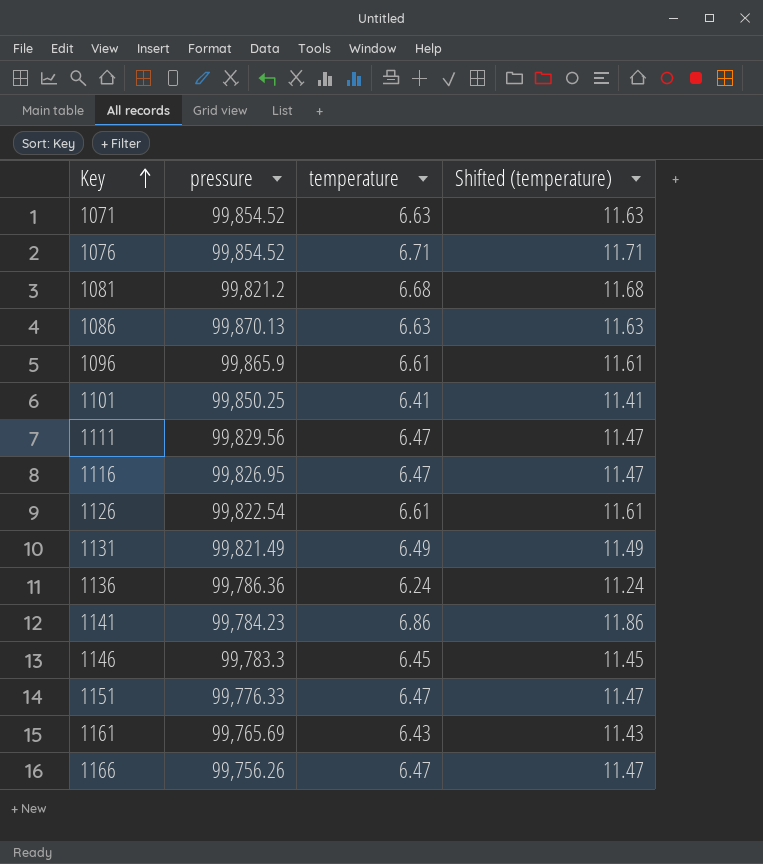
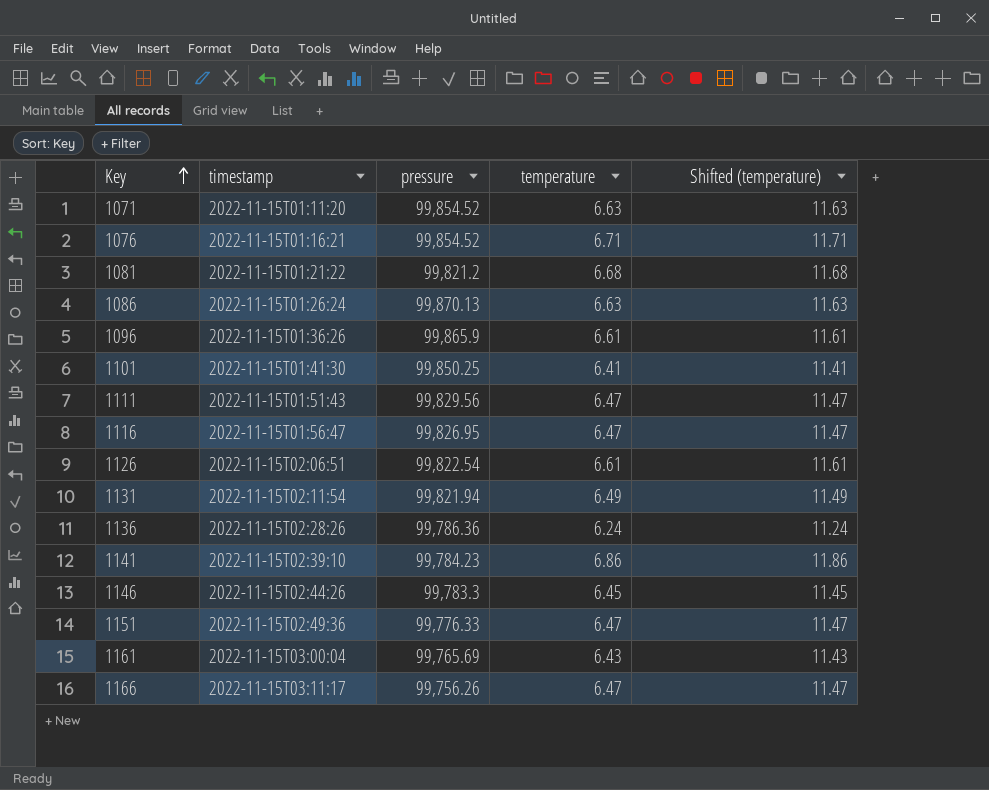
column timestamp | position: none -> 2
1131 | pressure: 99,821.49 -> 99,821.94

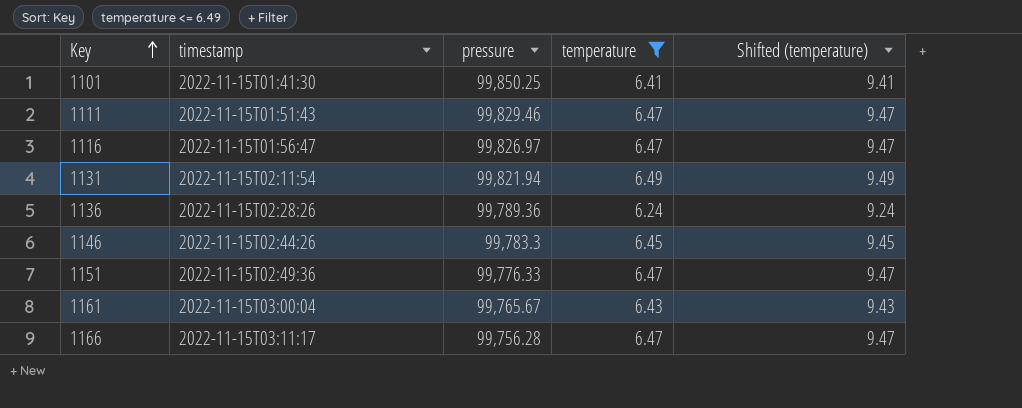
filter: none -> temperature <= 6.49
column Shifted (temperature) | formula: [temperature] + 5 -> [temperature] + 3
1111 | pressure: 99,829.56 -> 99,829.46
1116 | pressure: 99,826.95 -> 99,826.97
1136 | pressure: 99,786.36 -> 99,789.36
1161 | pressure: 99,765.69 -> 99,765.67
1166 | pressure: 99,756.26 -> 99,756.28

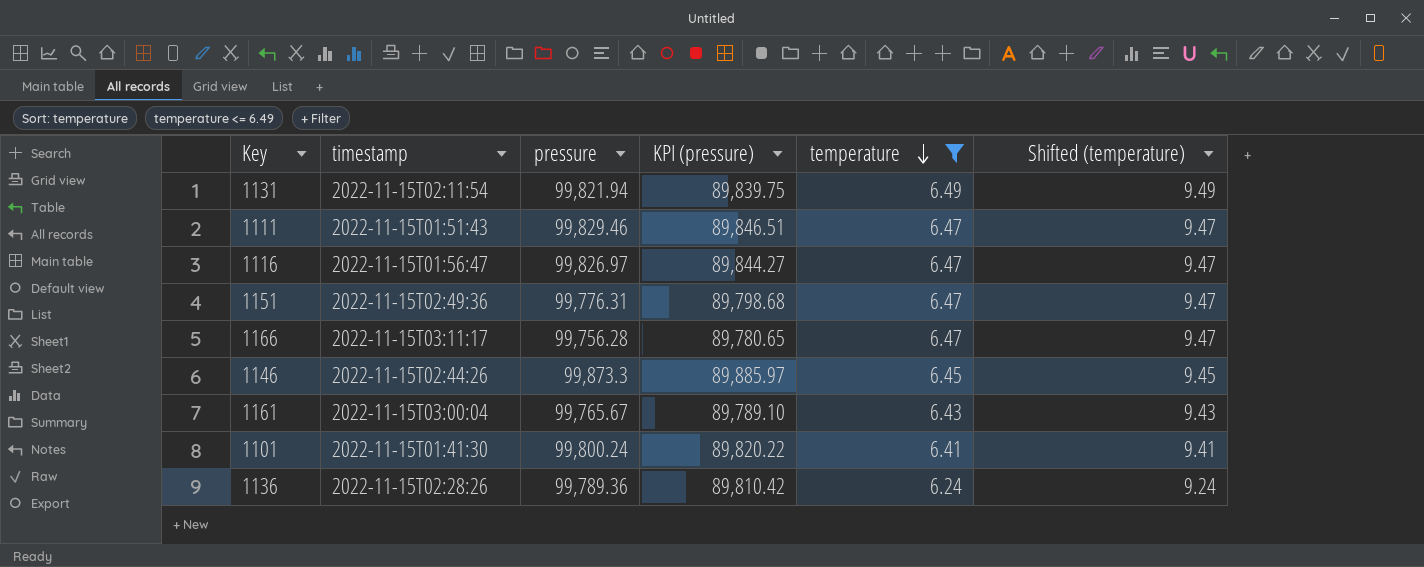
row order: Key ascending -> temperature descending
column KPI (pressure) | formula: none -> [pressure] * 0.9
1151 | pressure: 99,776.33 -> 99,776.31
1146 | pressure: 99,783.3 -> 99,873.3
1101 | pressure: 99,850.25 -> 99,800.24

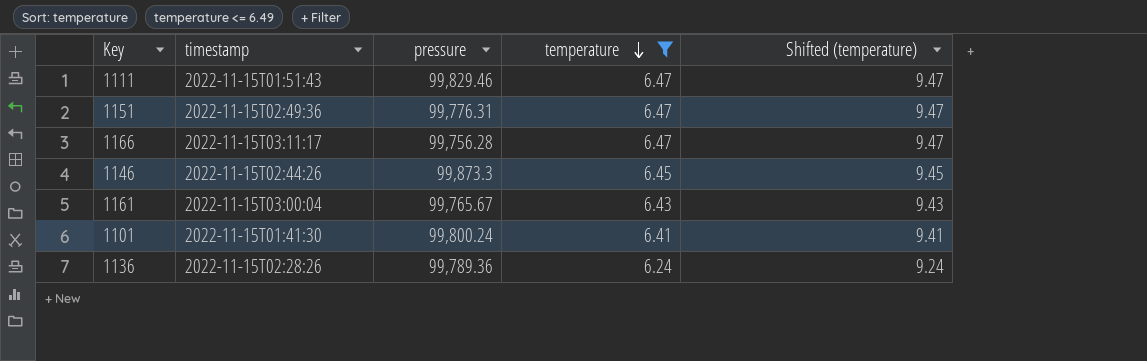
column KPI (pressure) | formula: [pressure] * 0.9 -> none
row 1131: 2022-11-15T02:11:54 | 99,821.94 | 89,839.75 | 6.49 | 9.49 -> none
row 1116: 2022-11-15T01:56:47 | 99,826.97 | 89,844.27 | 6.47 | 9.47 -> none

